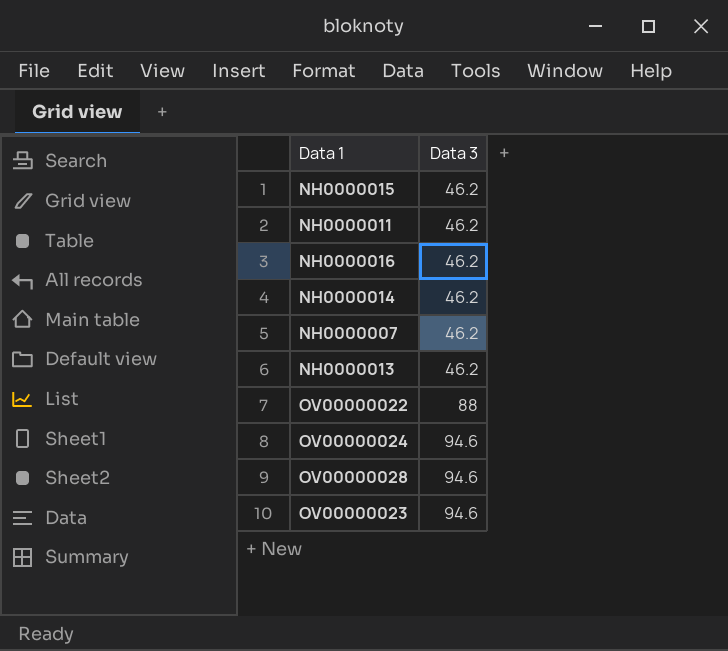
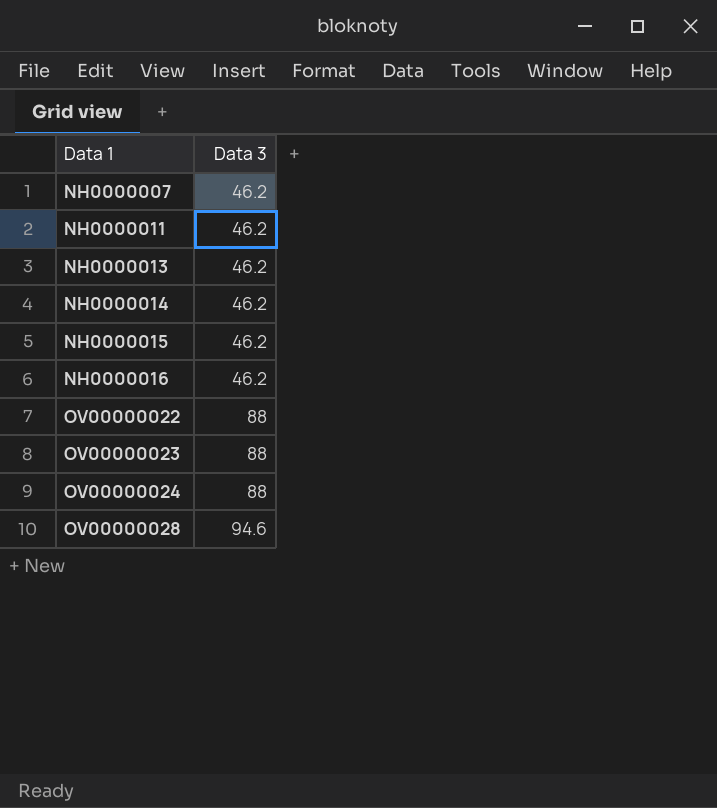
row order: Data 3 ascending -> Data 1 ascending
OV00000023 | Data 3: 94.6 -> 88
OV00000024 | Data 3: 94.6 -> 88

